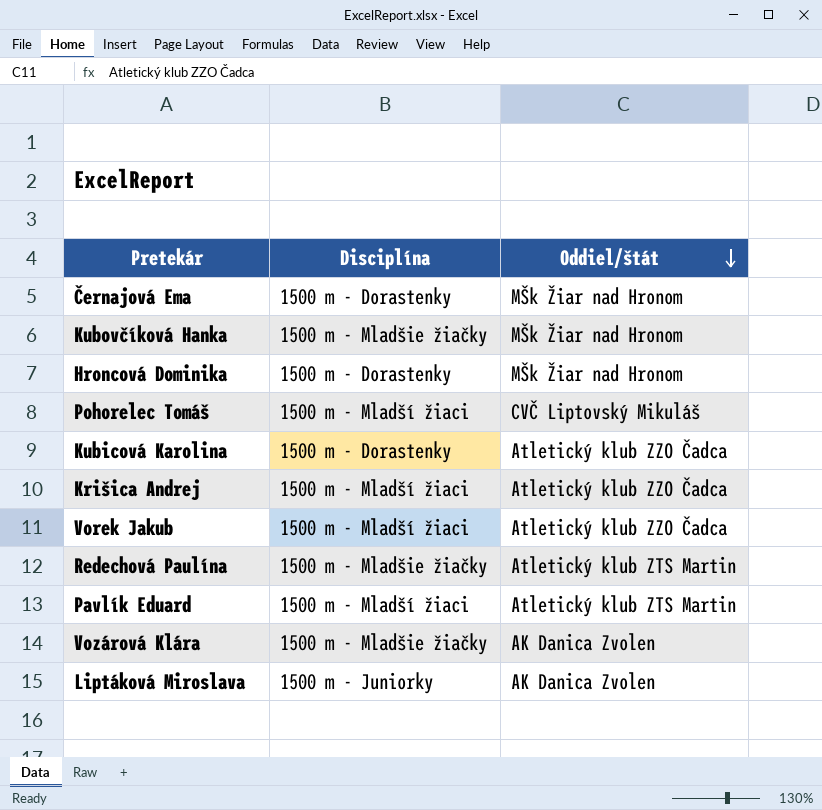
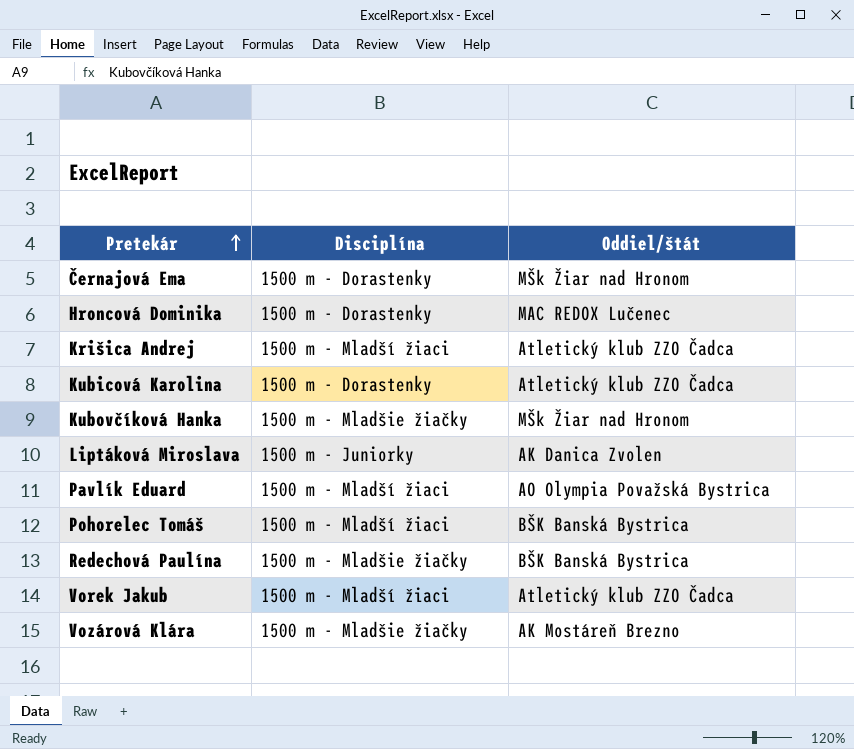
row order: Oddiel/štát descending -> Pretekár ascending
Hroncová Dominika | Oddiel/štát: MŠk Žiar nad Hronom -> MAC REDOX Lučenec
Pavlík Eduard | Oddiel/štát: Atletický klub ZTS Martin -> AO Olympia Považská Bystrica
Pohorelec Tomáš | Oddiel/štát: CVČ Liptovský Mikuláš -> BŠK Banská Bystrica
Redechová Paulína | Oddiel/štát: Atletický klub ZTS Martin -> BŠK Banská Bystrica
Vozárová Klára | Oddiel/štát: AK Danica Zvolen -> AK Mostáreň Brezno

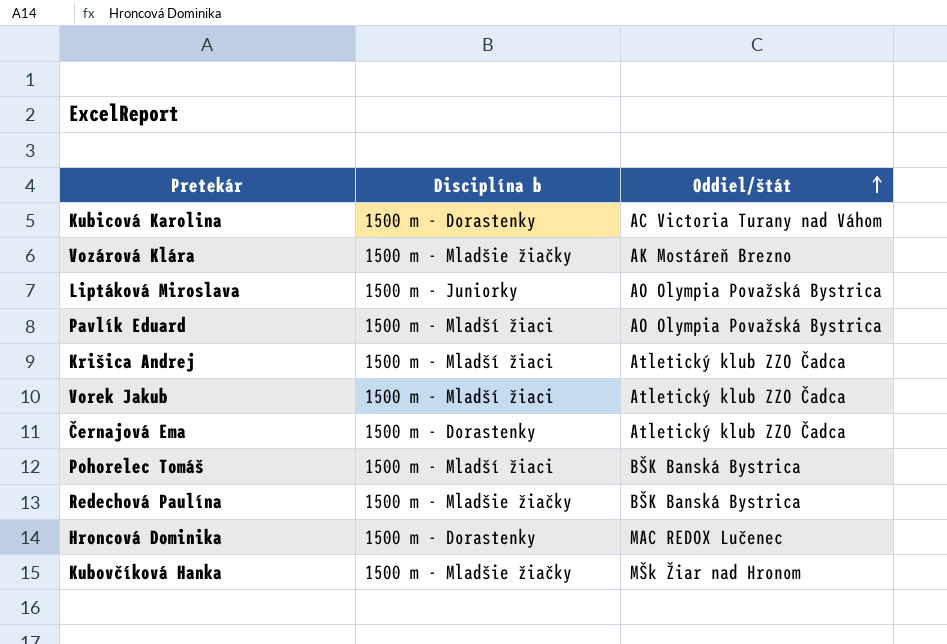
row order: Pretekár ascending -> Oddiel/štát ascending
column name: Disciplína -> Disciplína b
Kubicová Karolina | Oddiel/štát: Atletický klub ZZO Čadca -> AC Victoria Turany nad Váhom
Liptáková Miroslava | Oddiel/štát: AK Danica Zvolen -> AO Olympia Považská Bystrica
Černajová Ema | Oddiel/štát: MŠk Žiar nad Hronom -> Atletický klub ZZO Čadca

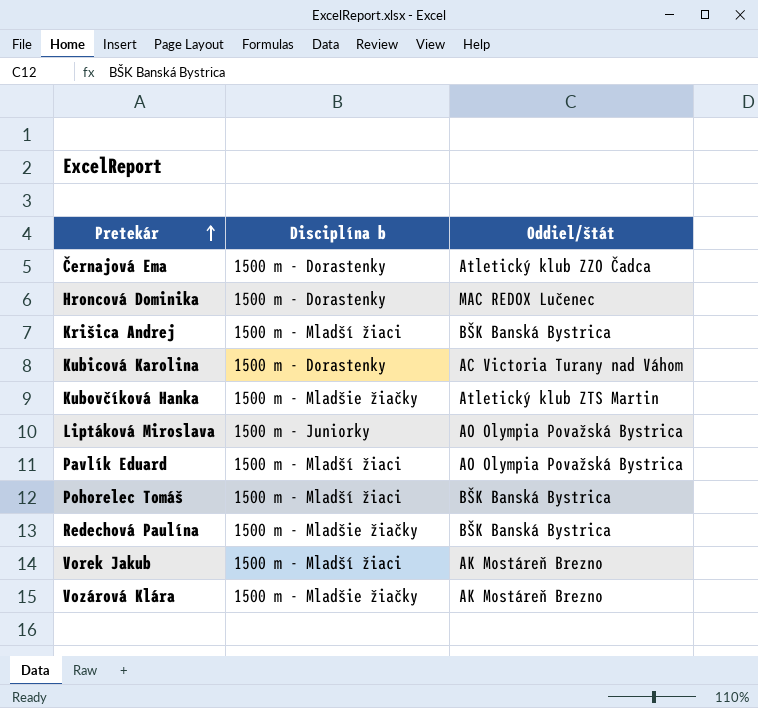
row order: Oddiel/štát ascending -> Pretekár ascending
Krišica Andrej | Oddiel/štát: Atletický klub ZZO Čadca -> BŠK Banská Bystrica
Kubovčíková Hanka | Oddiel/štát: MŠk Žiar nad Hronom -> Atletický klub ZTS Martin
Vorek Jakub | Oddiel/štát: Atletický klub ZZO Čadca -> AK Mostáreň Brezno

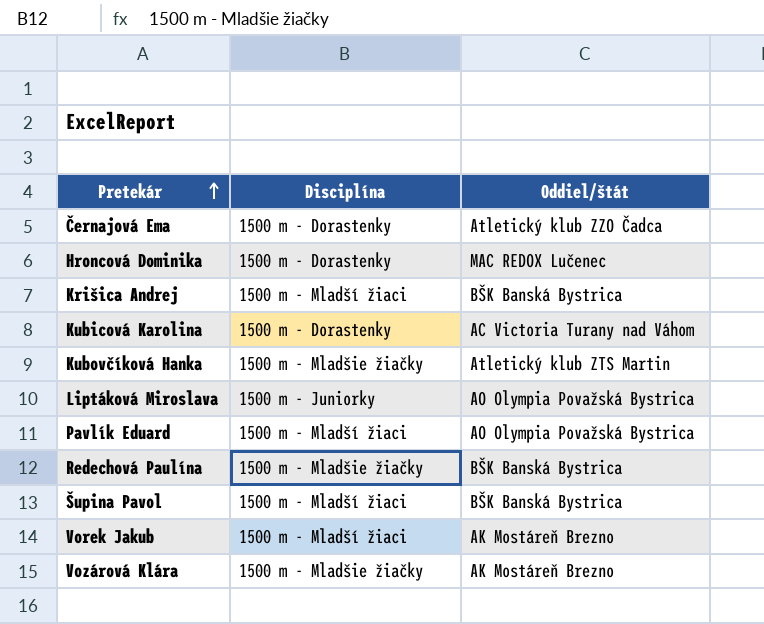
column name: Disciplína b -> Disciplína
row Pohorelec Tomáš: 1500 m - Mladší žiaci | BŠK Banská Bystrica -> none
row Šupina Pavol: none -> 1500 m - Mladší žiaci | BŠK Banská Bystrica

